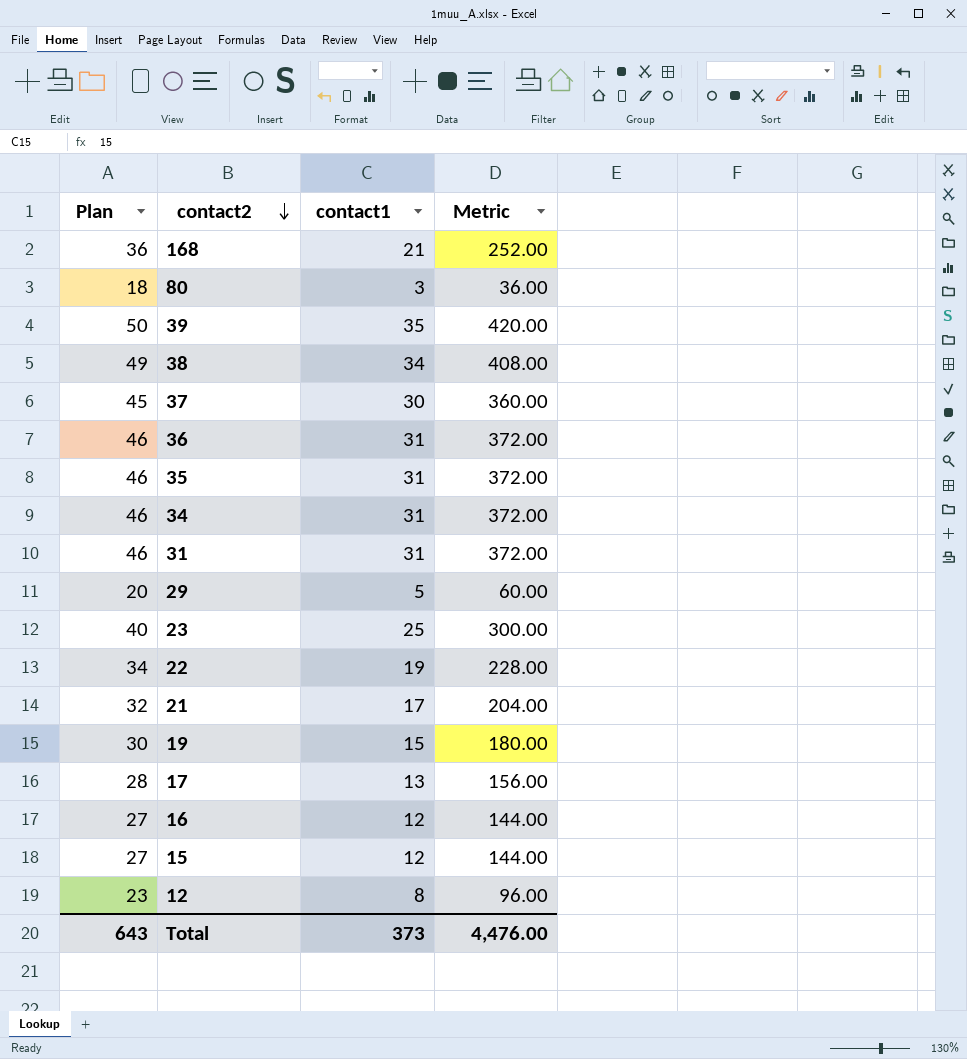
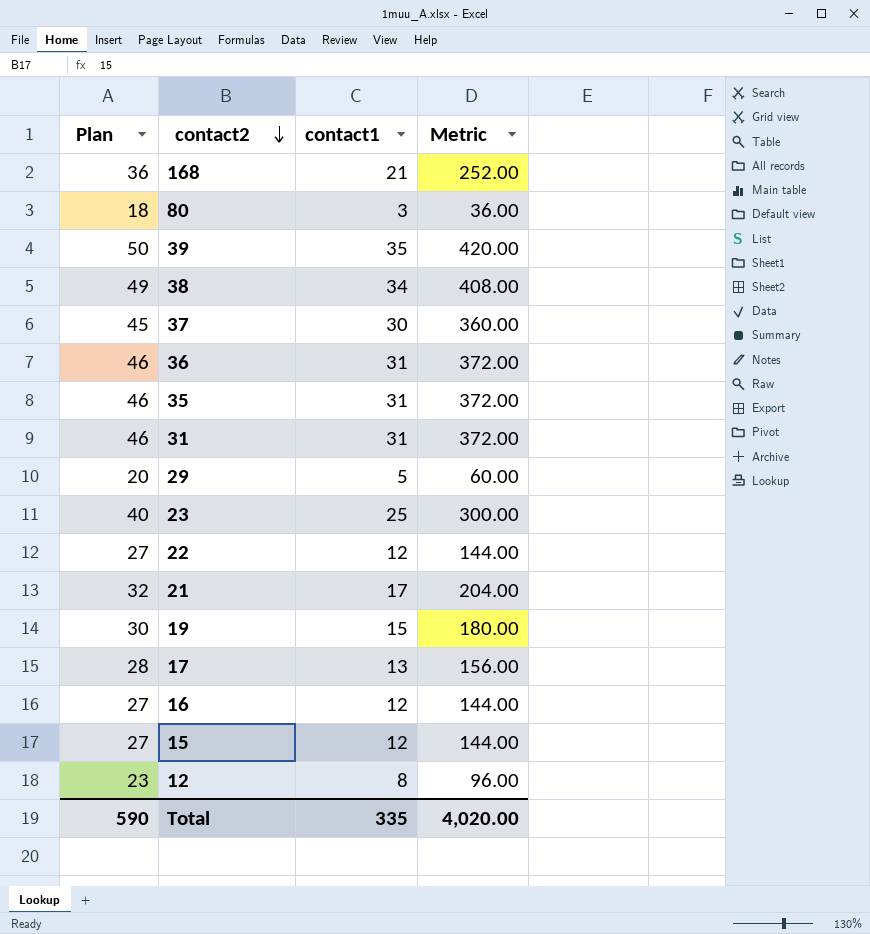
row 34: 46 | 31 | 372.00 -> none
22 | Plan: 34 -> 27
22 | contact1: 19 -> 12
22 | Metric: 228.00 -> 144.00
Total | Plan: 643 -> 590
Total | contact1: 373 -> 335
Total | Metric: 4,476.00 -> 4,020.00

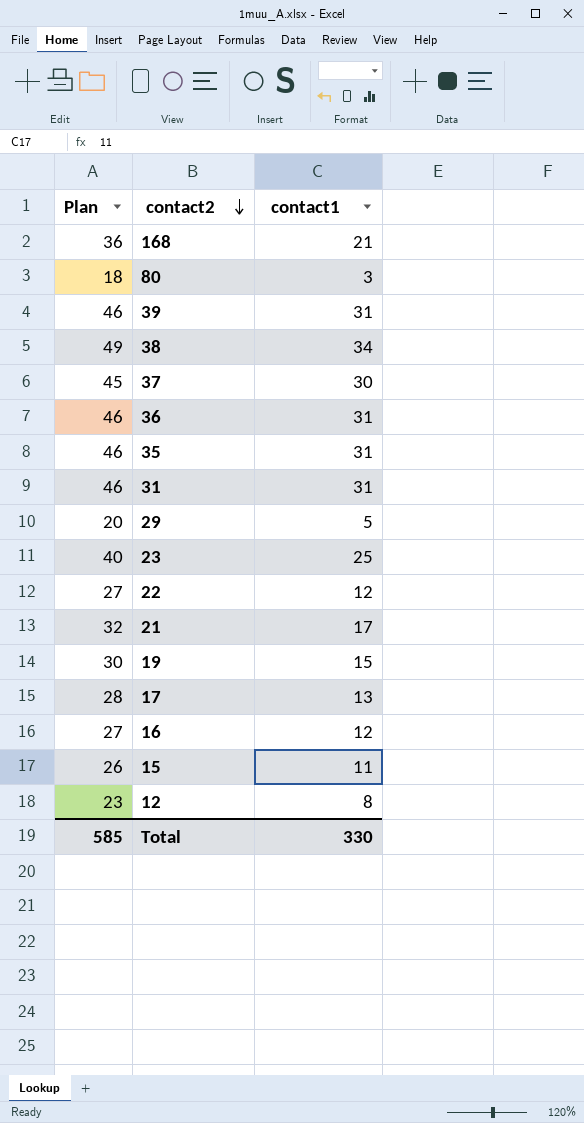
column Metric | formula: [contact1] * 12 -> none
39 | Plan: 50 -> 46
39 | contact1: 35 -> 31
15 | Plan: 27 -> 26
15 | contact1: 12 -> 11
Total | Plan: 590 -> 585
Total | contact1: 335 -> 330

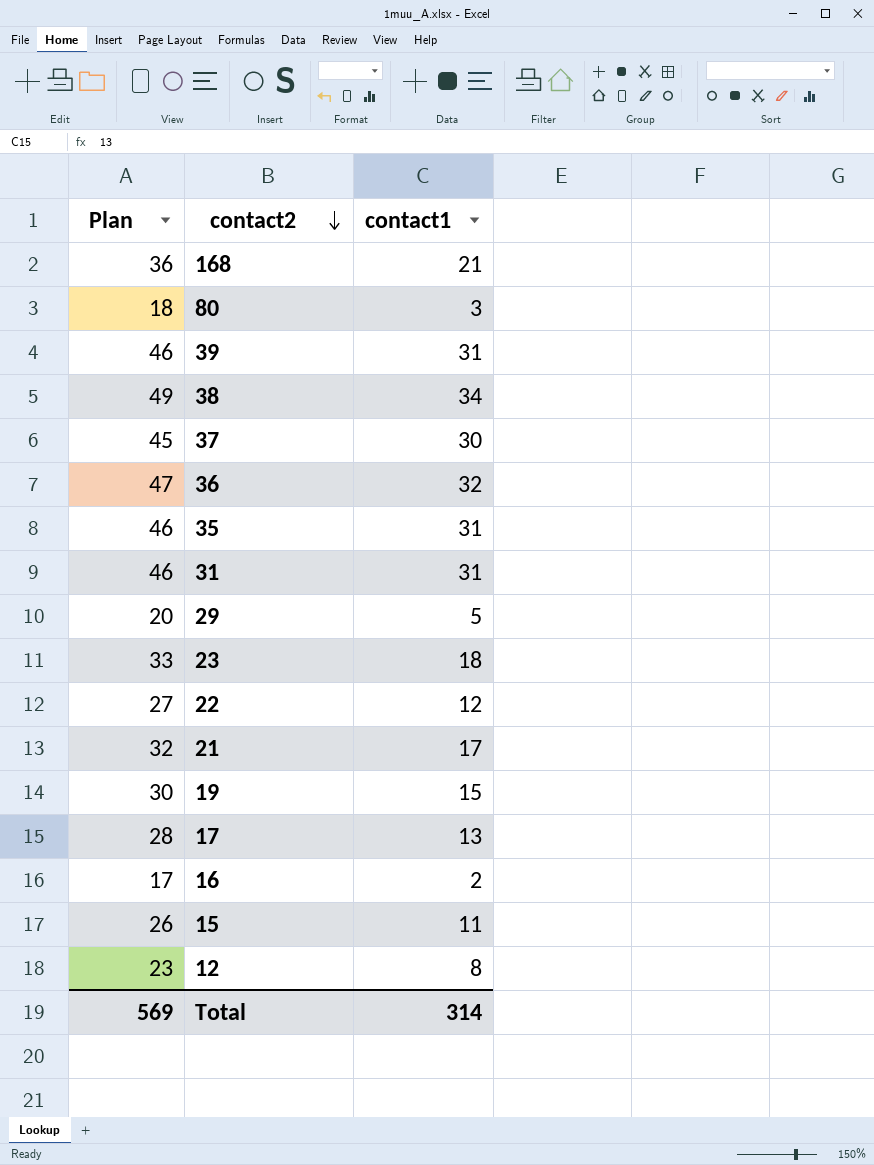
36 | Plan: 46 -> 47
36 | contact1: 31 -> 32
23 | Plan: 40 -> 33
23 | contact1: 25 -> 18
16 | Plan: 27 -> 17
16 | contact1: 12 -> 2
Total | Plan: 585 -> 569
Total | contact1: 330 -> 314

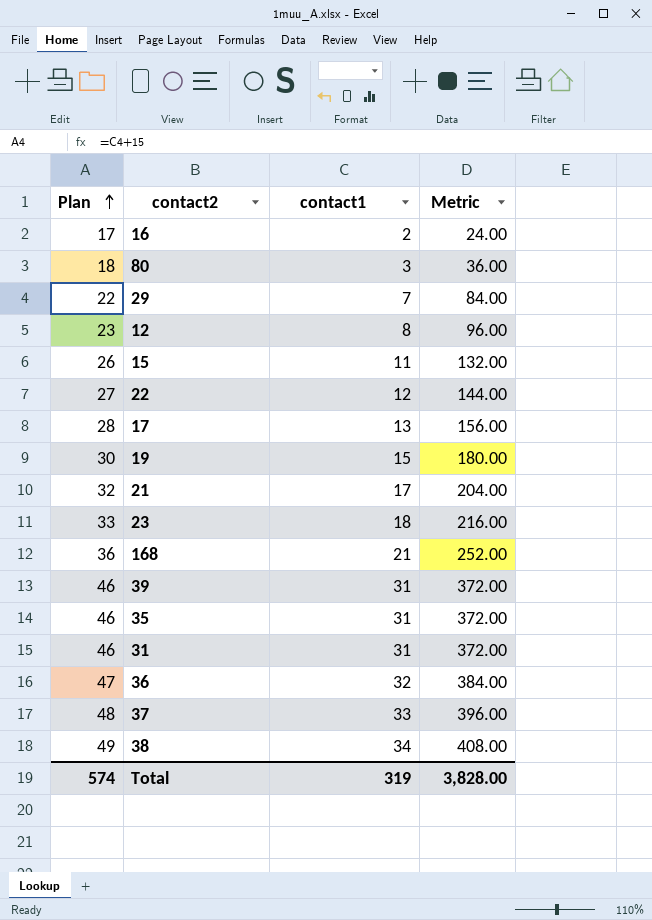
row order: contact2 descending -> Plan ascending
column Metric | formula: none -> [contact1] * 12
29 | Plan: 20 -> 22
29 | contact1: 5 -> 7
37 | Plan: 45 -> 48
37 | contact1: 30 -> 33
Total | Plan: 569 -> 574
Total | contact1: 314 -> 319

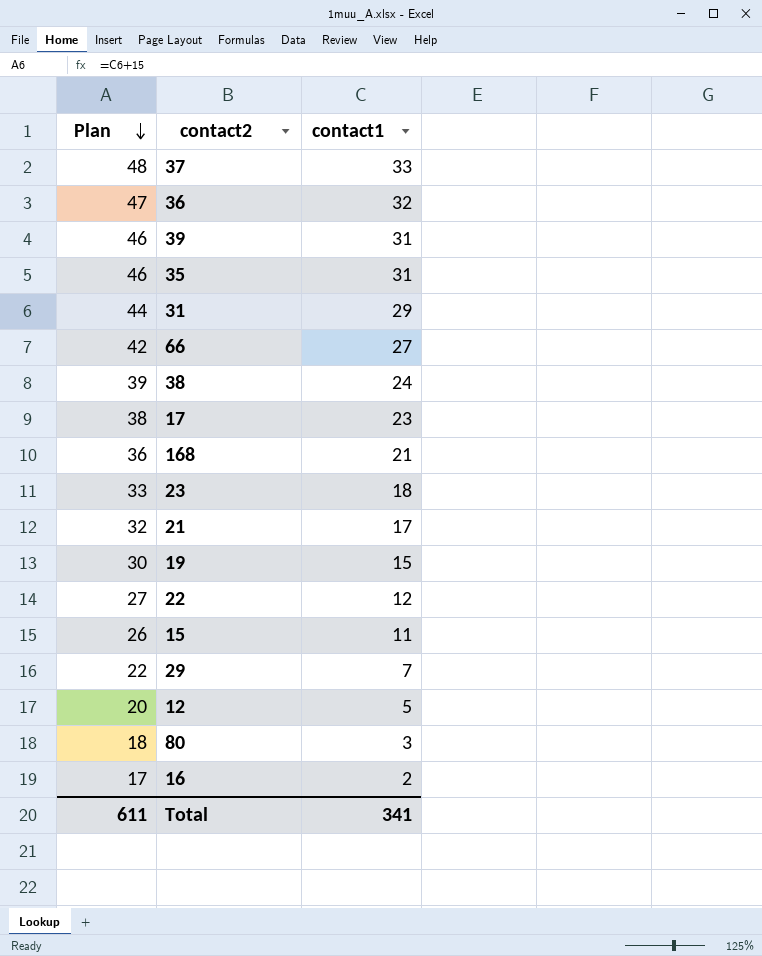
row order: Plan ascending -> Plan descending
column Metric | formula: [contact1] * 12 -> none
31 | Plan: 46 -> 44
31 | contact1: 31 -> 29
row 66: none -> 42 | 27
38 | Plan: 49 -> 39
38 | contact1: 34 -> 24
17 | Plan: 28 -> 38
17 | contact1: 13 -> 23
12 | Plan: 23 -> 20
12 | contact1: 8 -> 5
Total | Plan: 574 -> 611
Total | contact1: 319 -> 341

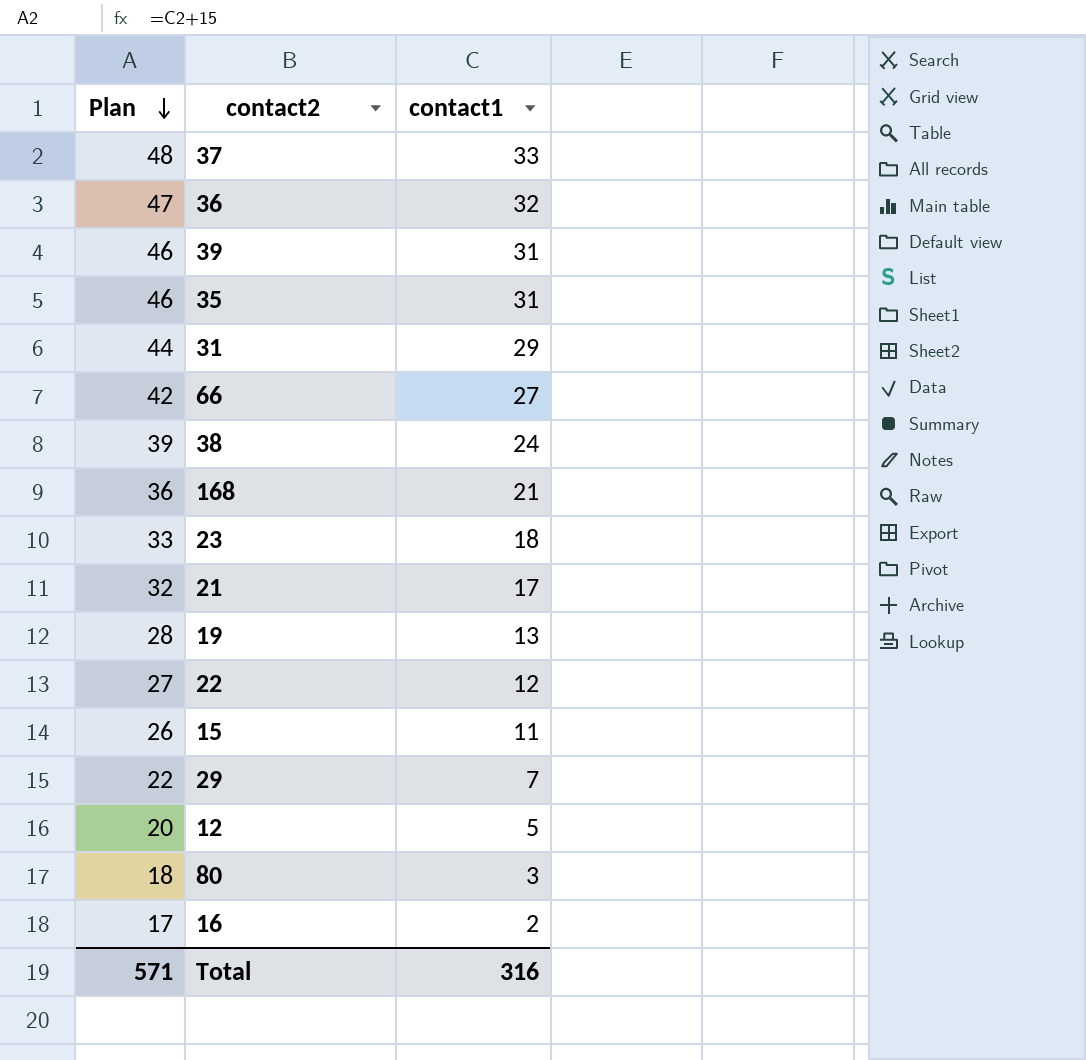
row 17: 38 | 23 -> none
19 | Plan: 30 -> 28
19 | contact1: 15 -> 13
Total | Plan: 611 -> 571
Total | contact1: 341 -> 316

